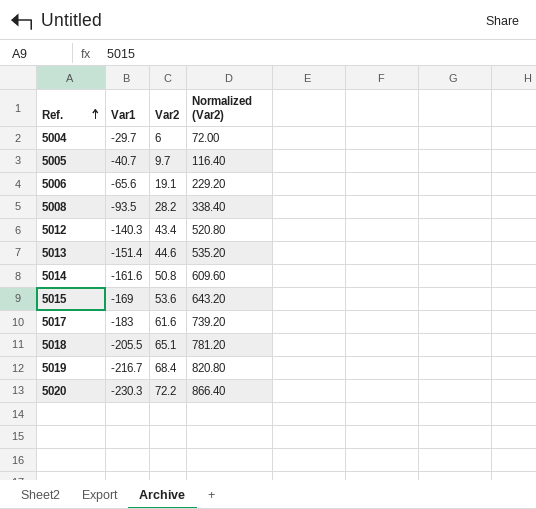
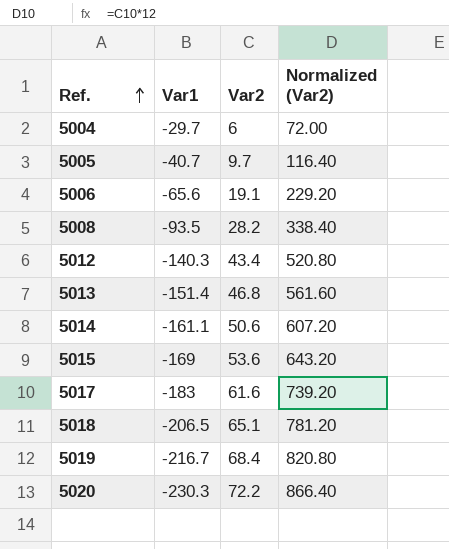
5013 | Var2: 44.6 -> 46.8
5013 | Normalized (Var2): 535.20 -> 561.60
5014 | Var1: -161.6 -> -161.1
5014 | Var2: 50.8 -> 50.6
5014 | Normalized (Var2): 609.60 -> 607.20
5018 | Var1: -205.5 -> -206.5

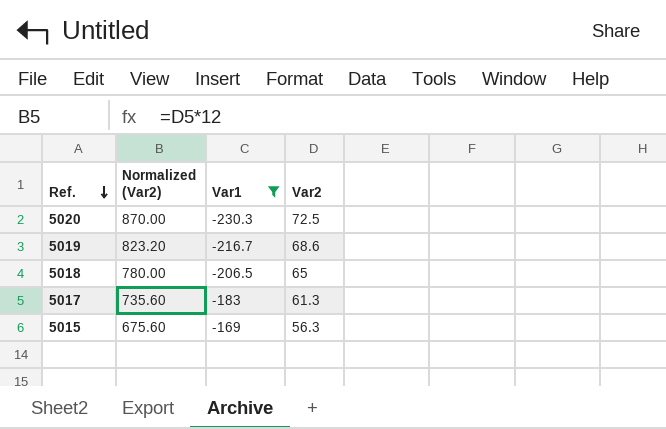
filter: none -> Var1 <= -169
row order: Ref. ascending -> Ref. descending
column Normalized (Var2) | position: 4 -> 2
5020 | Normalized (Var2): 866.40 -> 870.00
5020 | Var2: 72.2 -> 72.5
5019 | Normalized (Var2): 820.80 -> 823.20
5019 | Var2: 68.4 -> 68.6
5018 | Normalized (Var2): 781.20 -> 780.00
5018 | Var2: 65.1 -> 65
5017 | Normalized (Var2): 739.20 -> 735.60
5017 | Var2: 61.6 -> 61.3
5015 | Normalized (Var2): 643.20 -> 675.60
5015 | Var2: 53.6 -> 56.3

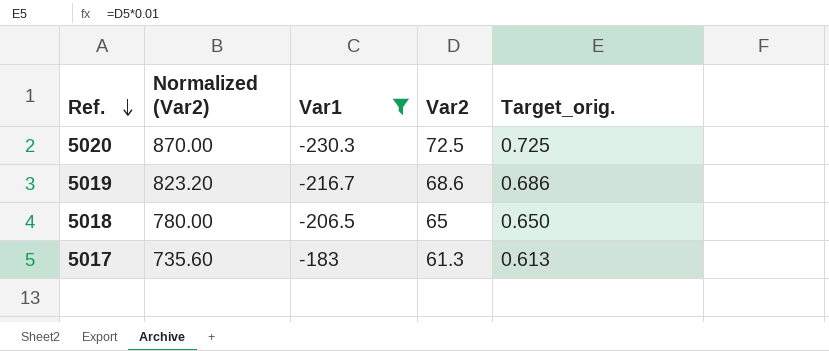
column Target_orig. | formula: none -> [Var2] * 0.01
row 5015: 675.60 | -169 | 56.3 -> none

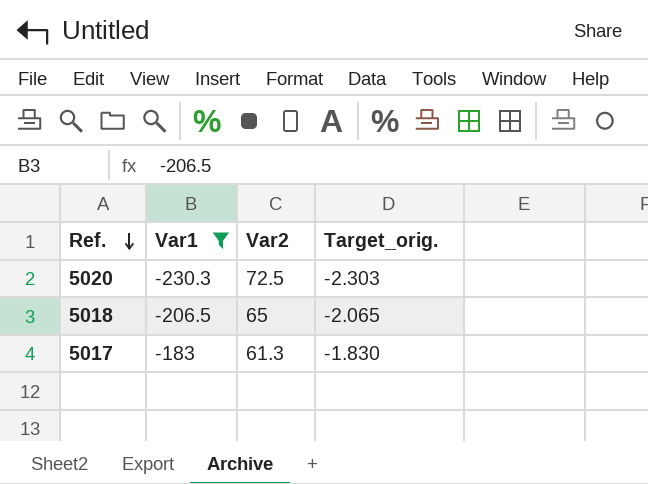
column Normalized (Var2) | formula: [Var2] * 12 -> none
column Target_orig. | formula: [Var2] * 0.01 -> [Var1] * 0.01
row 5019: 823.20 | -216.7 | 68.6 | 0.686 -> none

